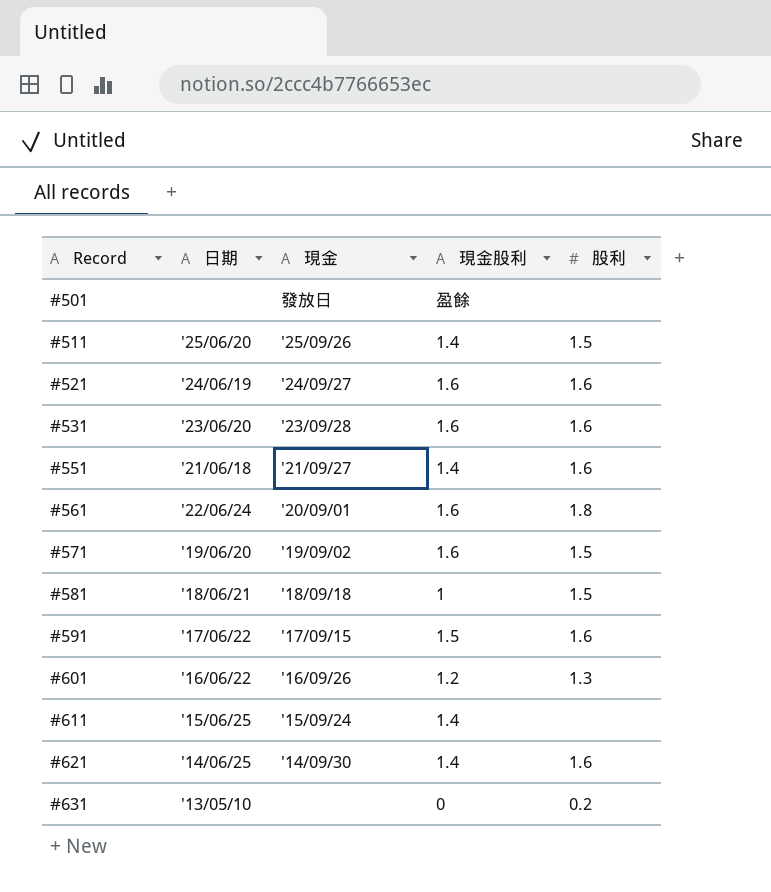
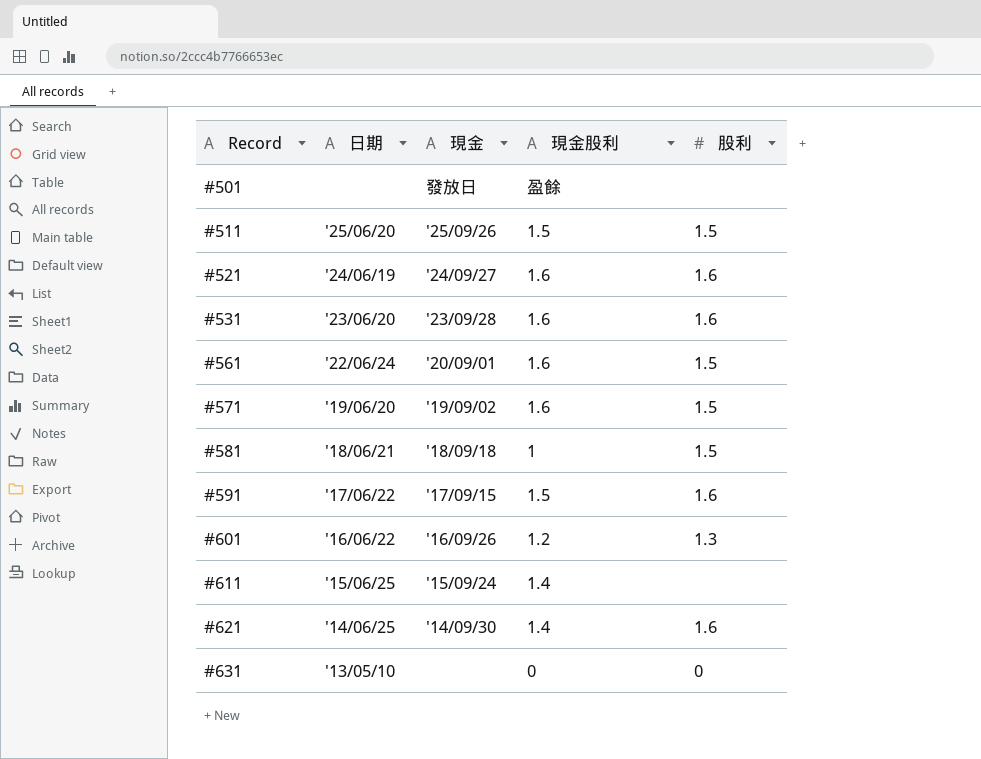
row #551: '21/06/18 | '21/09/27 | 1.4 | 1.6 -> none
#511 | 現金股利: 1.4 -> 1.5
#561 | 股利: 1.8 -> 1.5
#631 | 股利: 0.2 -> 0

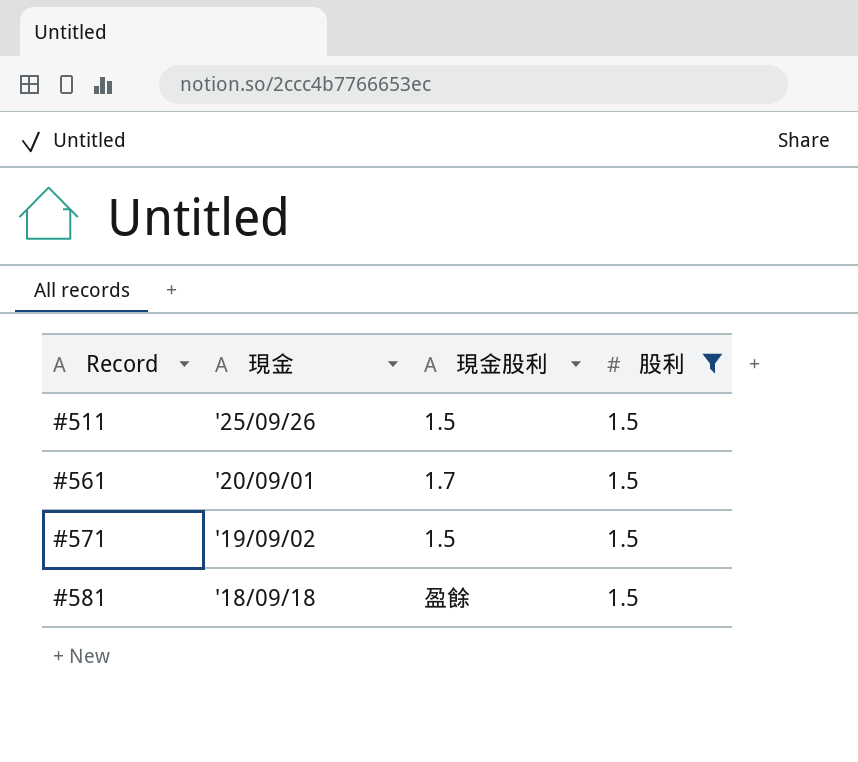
filter: none -> 股利 = 1.5
column 日期 | position: 2 -> none
#561 | 現金股利: 1.6 -> 1.7
#571 | 現金股利: 1.6 -> 1.5
#581 | 現金股利: 1 -> 盈餘

